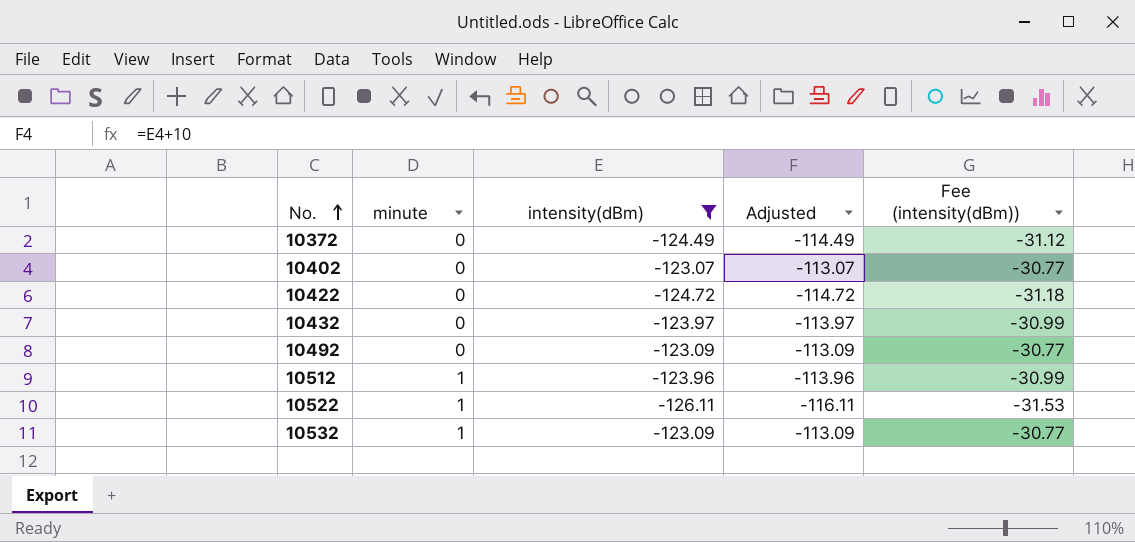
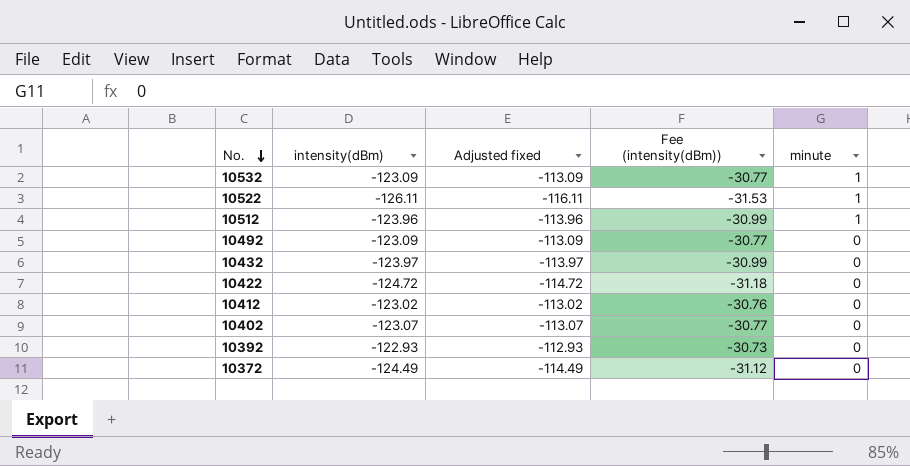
filter: intensity(dBm) <= -123.07 -> none
row order: No. ascending -> No. descending
column name: Adjusted -> Adjusted fixed
column minute | position: 2 -> 5

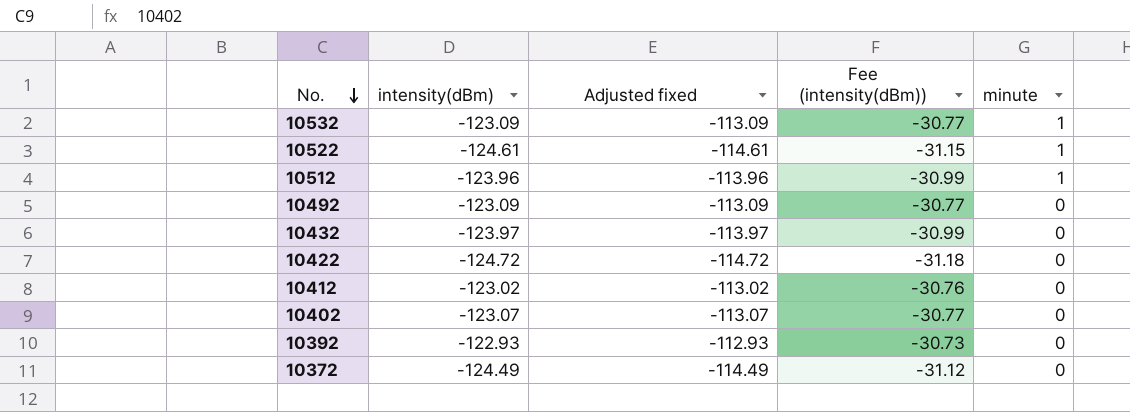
10522 | intensity(dBm): -126.11 -> -124.61
10522 | Adjusted fixed: -116.11 -> -114.61
10522 | Fee (intensity(dBm)): -31.53 -> -31.15

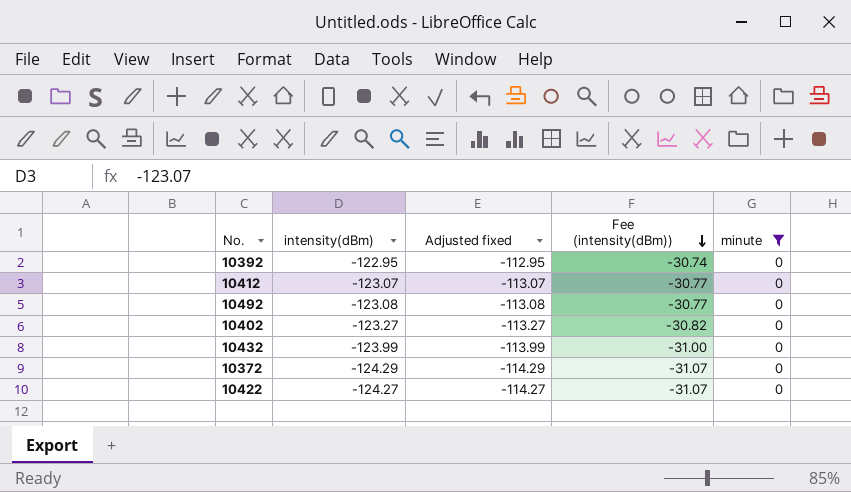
filter: none -> minute = 0
row order: No. descending -> Fee (intensity(dBm)) descending
10392 | intensity(dBm): -122.93 -> -122.95
10392 | Adjusted fixed: -112.93 -> -112.95
10392 | Fee (intensity(dBm)): -30.73 -> -30.74
10412 | intensity(dBm): -123.02 -> -123.07
10412 | Adjusted fixed: -113.02 -> -113.07
10412 | Fee (intensity(dBm)): -30.76 -> -30.77
10492 | intensity(dBm): -123.09 -> -123.08
10492 | Adjusted fixed: -113.09 -> -113.08
10402 | intensity(dBm): -123.07 -> -123.27
10402 | Adjusted fixed: -113.07 -> -113.27
10402 | Fee (intensity(dBm)): -30.77 -> -30.82
10432 | intensity(dBm): -123.97 -> -123.99
10432 | Adjusted fixed: -113.97 -> -113.99
10432 | Fee (intensity(dBm)): -30.99 -> -31.00
10372 | intensity(dBm): -124.49 -> -124.29
10372 | Adjusted fixed: -114.49 -> -114.29
10372 | Fee (intensity(dBm)): -31.12 -> -31.07
10422 | intensity(dBm): -124.72 -> -124.27
10422 | Adjusted fixed: -114.72 -> -114.27
10422 | Fee (intensity(dBm)): -31.18 -> -31.07

